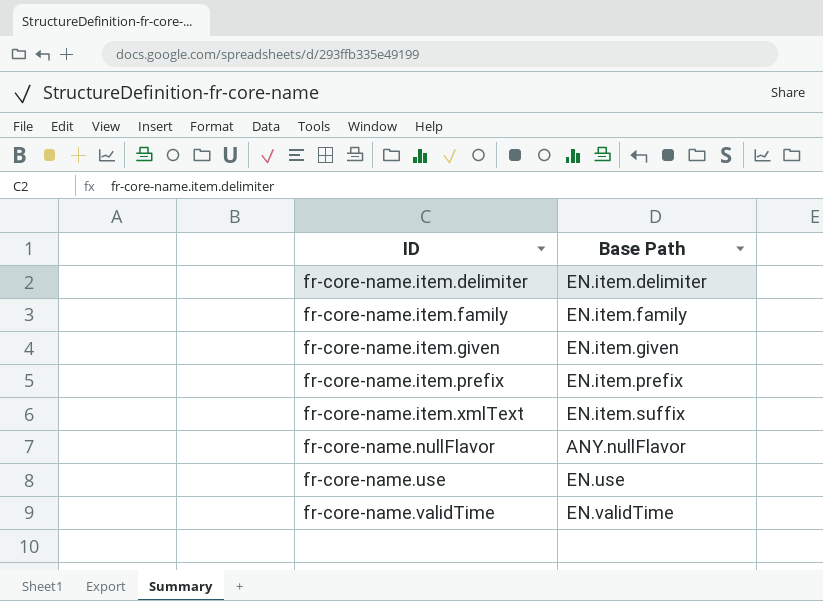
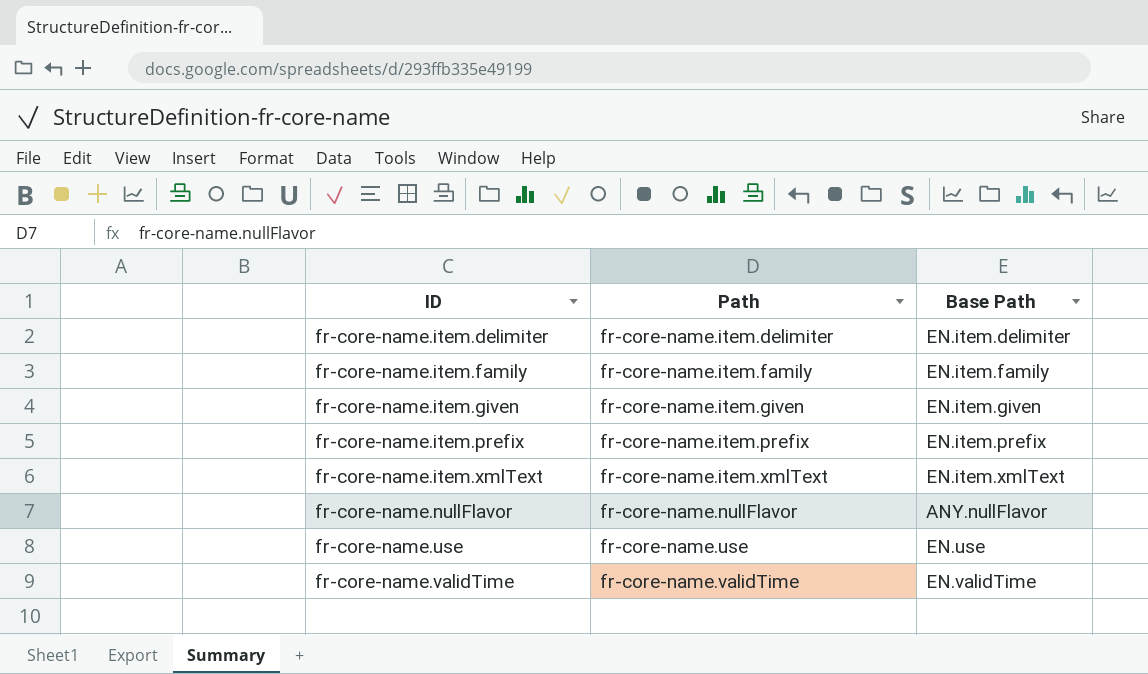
column Path | position: none -> 2
fr-core-name.item.xmlText | Base Path: EN.item.suffix -> EN.item.xmlText

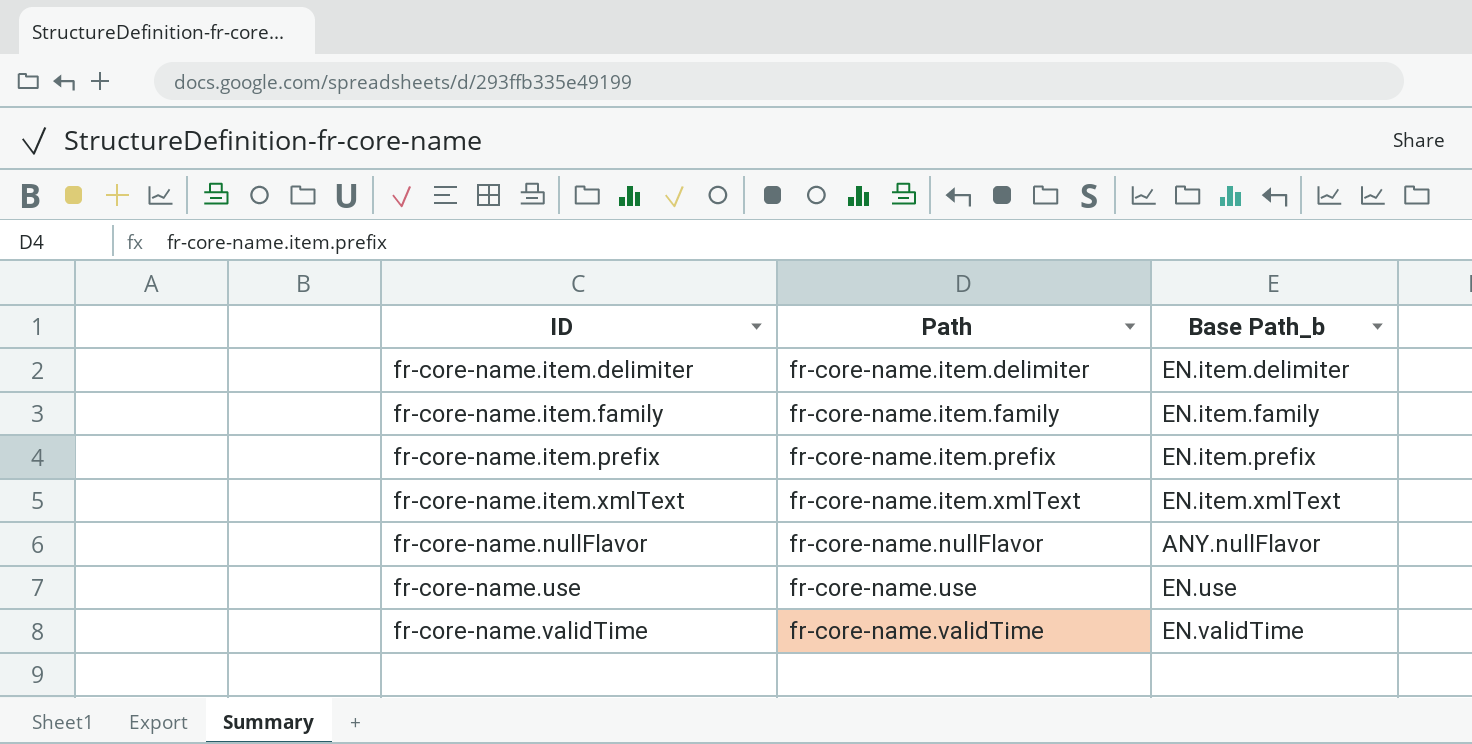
column name: Base Path -> Base Path_b
row fr-core-name.item.given: fr-core-name.item.given | EN.item.given -> none

